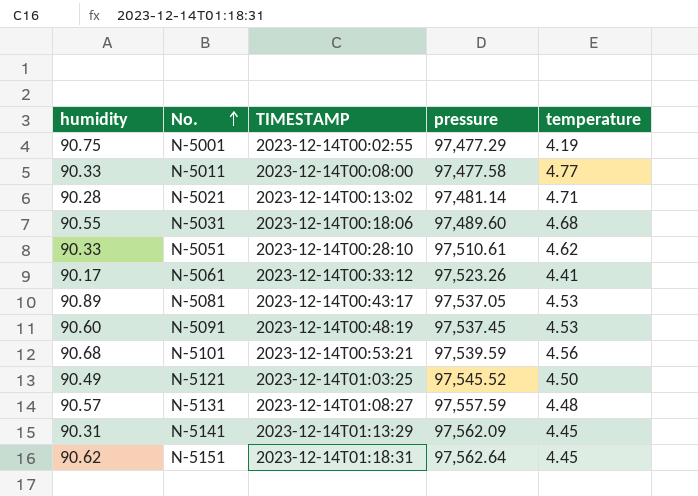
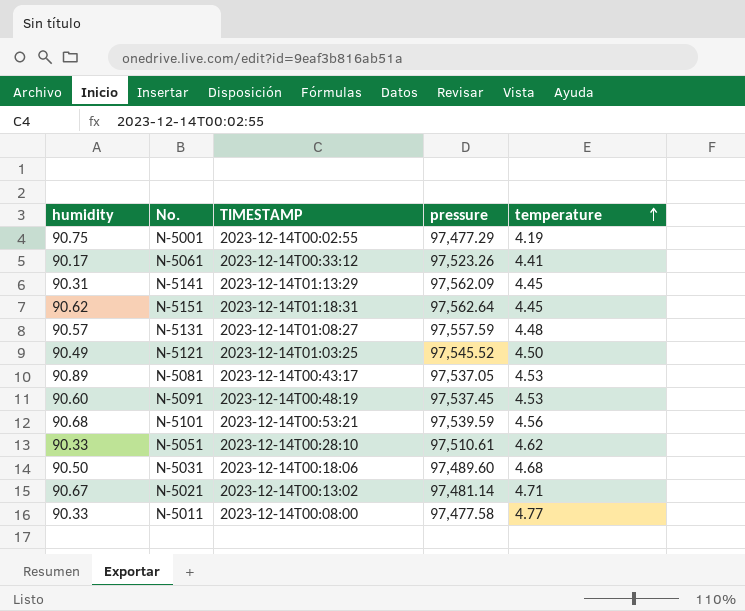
row order: No. ascending -> temperature ascending
N-5031 | humidity: 90.55 -> 90.50
N-5021 | humidity: 90.28 -> 90.67

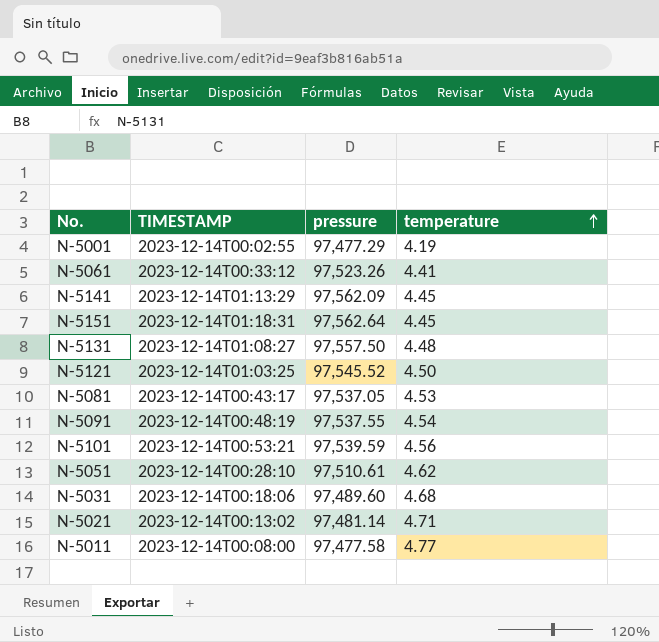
column humidity | position: 1 -> none
N-5131 | pressure: 97,557.59 -> 97,557.50
N-5091 | pressure: 97,537.45 -> 97,537.55
N-5091 | temperature: 4.53 -> 4.54

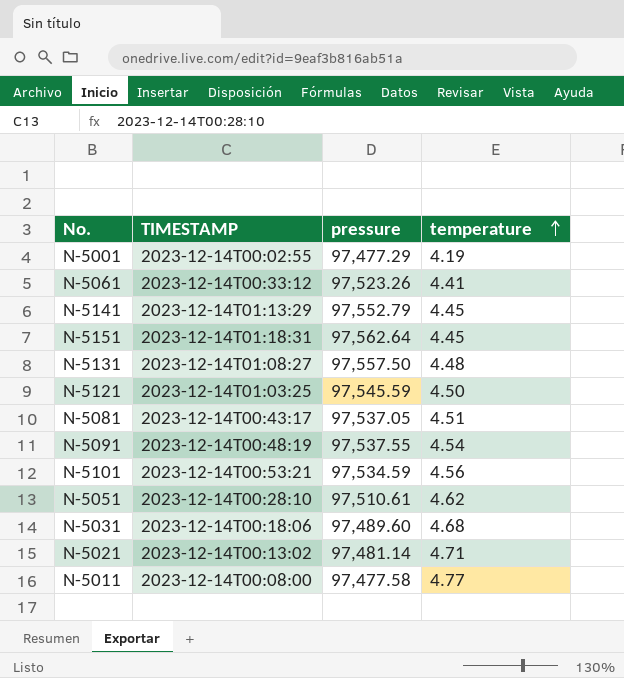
N-5141 | pressure: 97,562.09 -> 97,552.79
N-5121 | pressure: 97,545.52 -> 97,545.59
N-5081 | temperature: 4.53 -> 4.51
N-5101 | pressure: 97,539.59 -> 97,534.59

